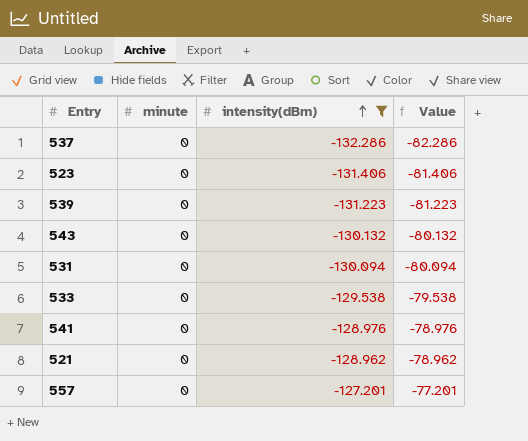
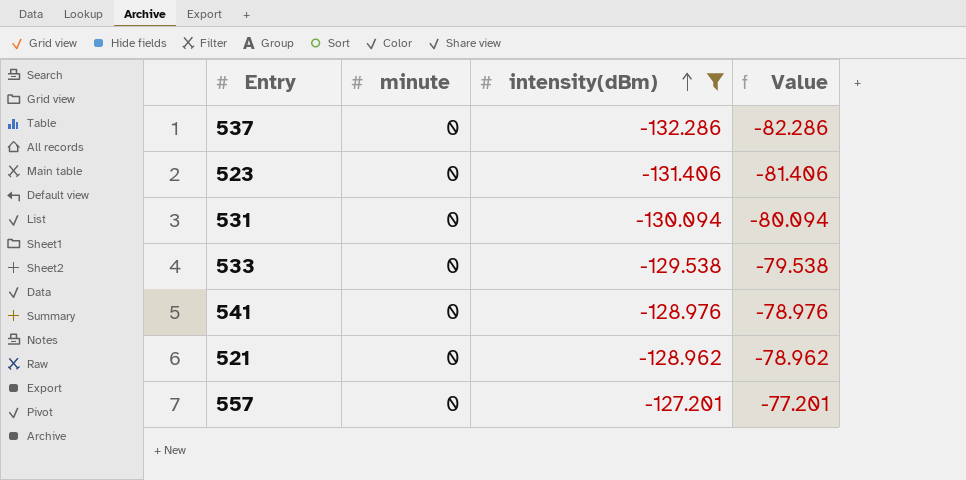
row 539: 0 | -131.223 | -81.223 -> none
row 543: 0 | -130.132 | -80.132 -> none

